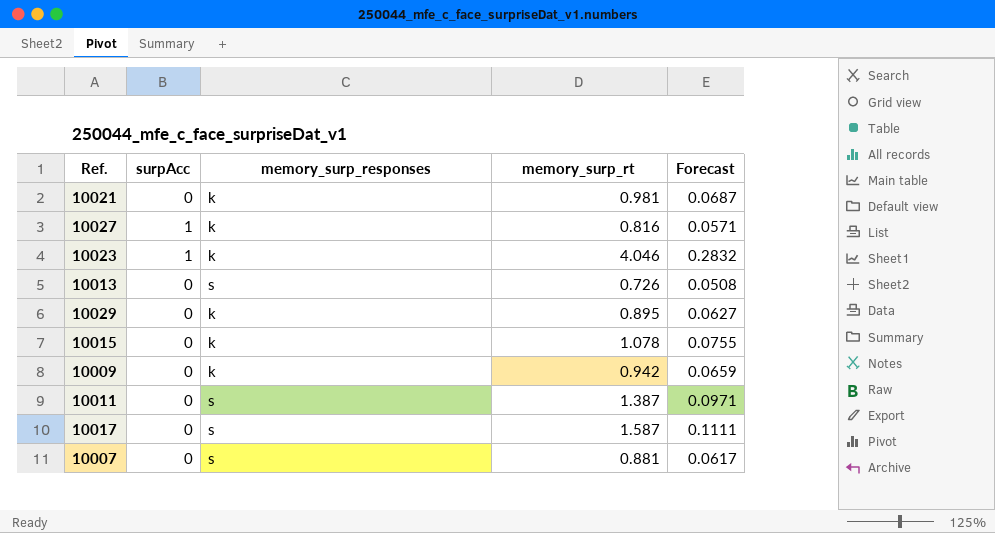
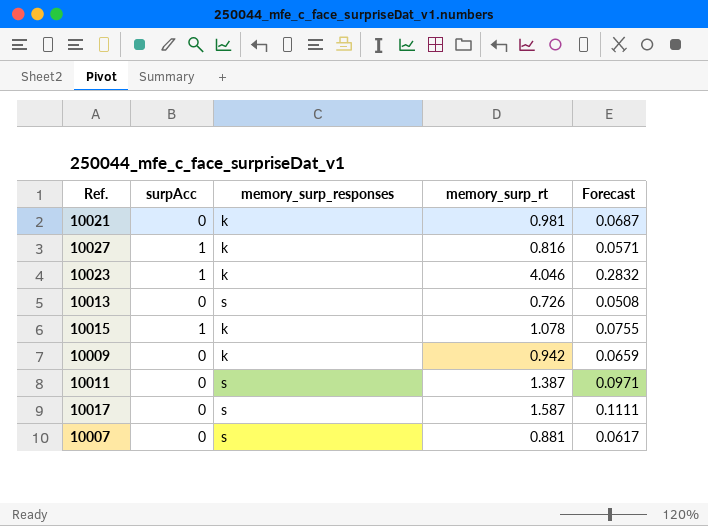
row 10029: 0 | k | 0.895 | 0.0627 -> none
10015 | surpAcc: 0 -> 1

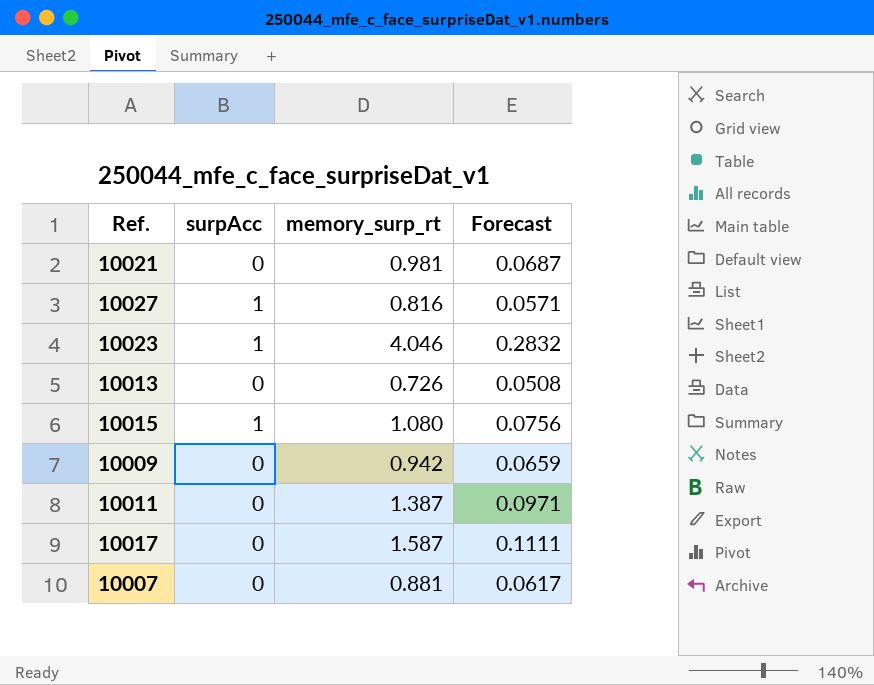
column memory_surp_responses | position: 3 -> none
10015 | memory_surp_rt: 1.078 -> 1.080
10015 | Forecast: 0.0755 -> 0.0756

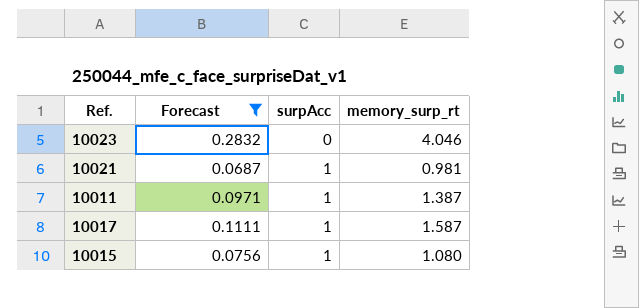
filter: none -> Forecast >= 0.0687
row order: none -> surpAcc ascending
column Forecast | position: 4 -> 2
10023 | surpAcc: 1 -> 0
10021 | surpAcc: 0 -> 1
10011 | surpAcc: 0 -> 1
10017 | surpAcc: 0 -> 1

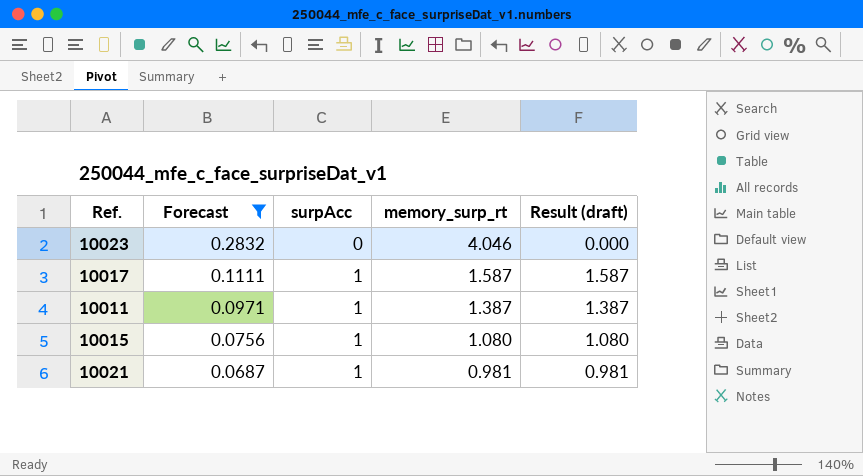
row order: surpAcc ascending -> Forecast descending
column Result (draft) | formula: none -> [surpAcc] * [memory_surp_rt]

